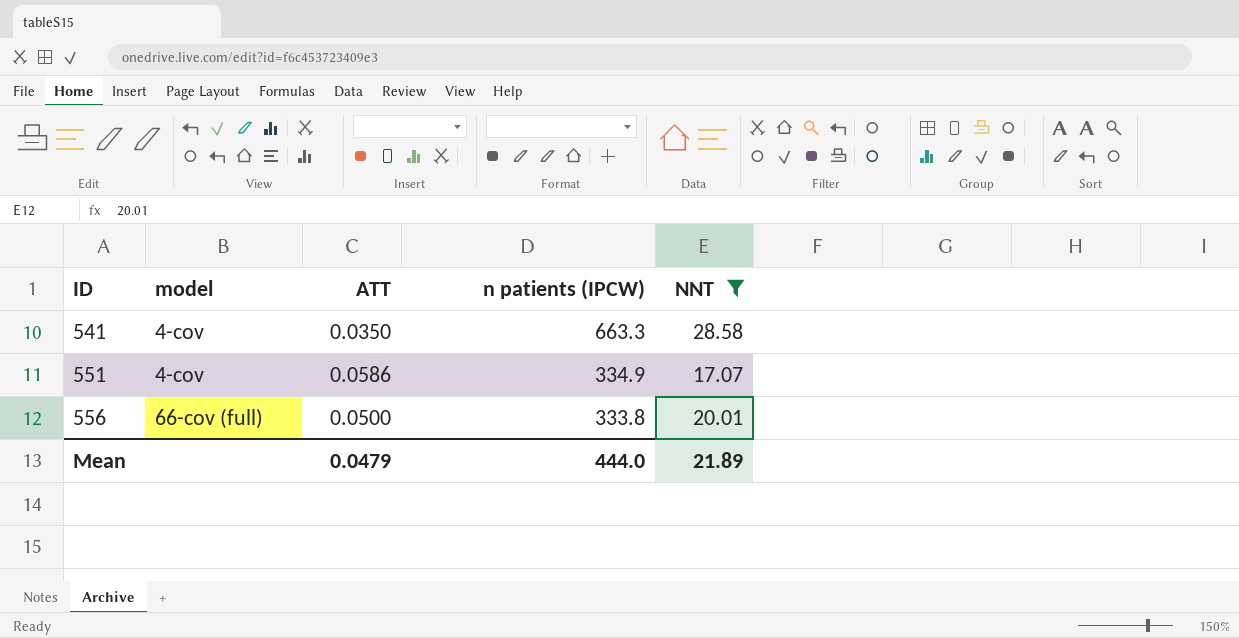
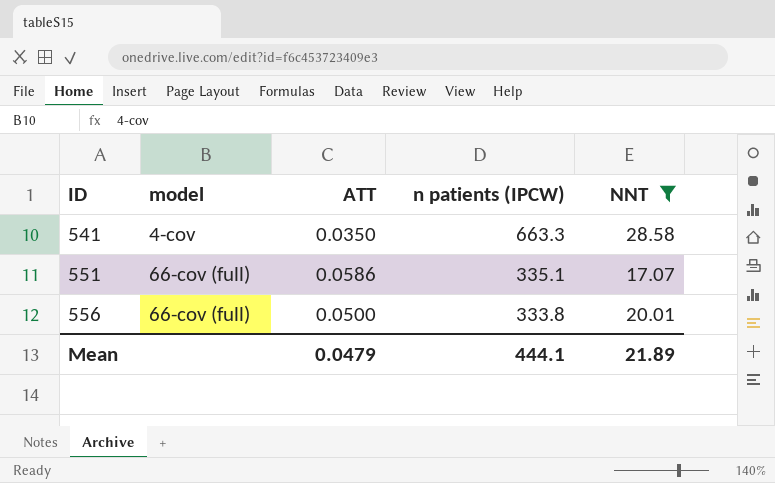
551 | model: 4-cov -> 66-cov (full)
551 | n patients (IPCW): 334.9 -> 335.1
Mean | n patients (IPCW): 444.0 -> 444.1

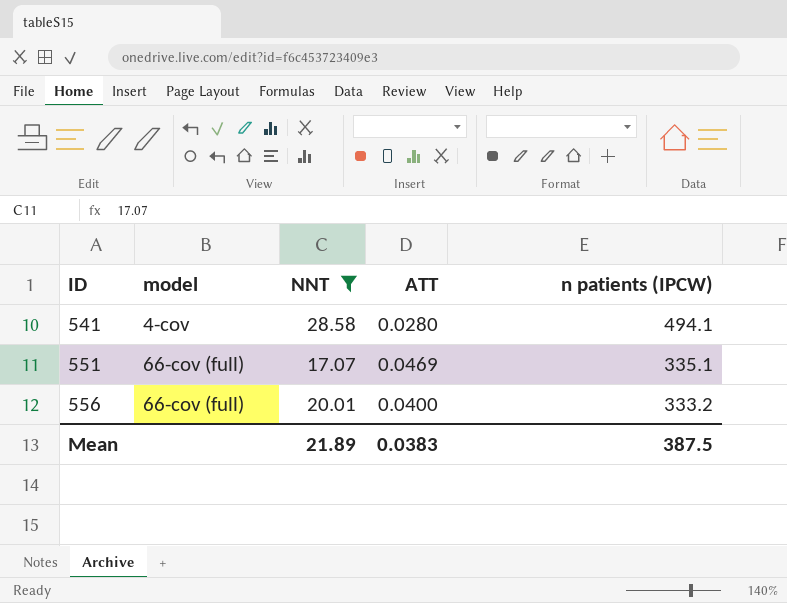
column NNT | position: 5 -> 3
541 | ATT: 0.0350 -> 0.0280
541 | n patients (IPCW): 663.3 -> 494.1
551 | ATT: 0.0586 -> 0.0469
556 | ATT: 0.0500 -> 0.0400
556 | n patients (IPCW): 333.8 -> 333.2
Mean | ATT: 0.0479 -> 0.0383
Mean | n patients (IPCW): 444.1 -> 387.5

